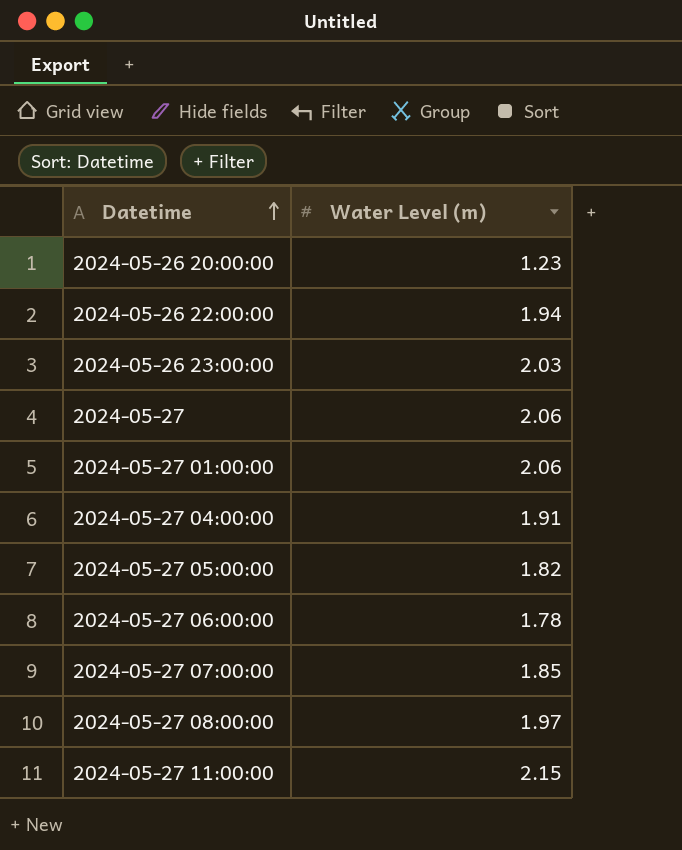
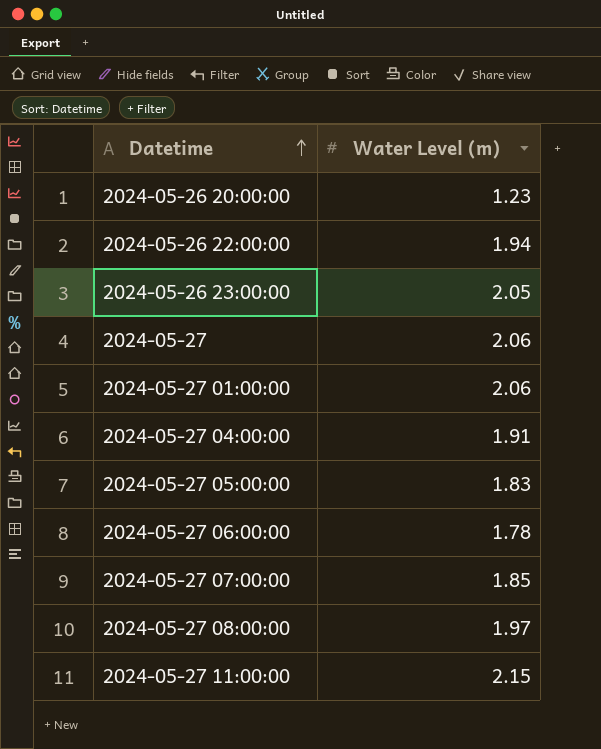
2024-05-26 23:00:00 | Water Level (m): 2.03 -> 2.05
2024-05-27 05:00:00 | Water Level (m): 1.82 -> 1.83

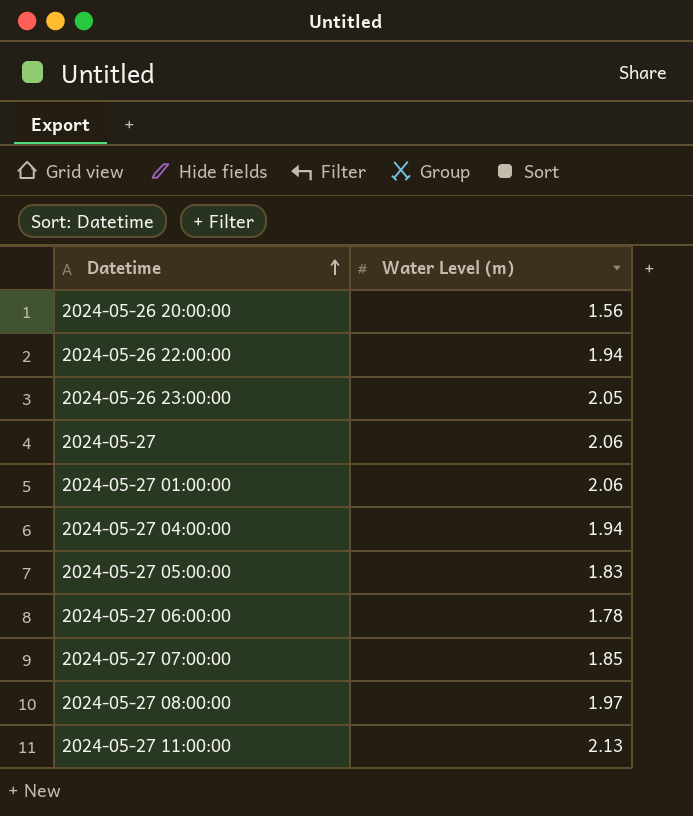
2024-05-26 20:00:00 | Water Level (m): 1.23 -> 1.56
2024-05-27 04:00:00 | Water Level (m): 1.91 -> 1.94
2024-05-27 11:00:00 | Water Level (m): 2.15 -> 2.13

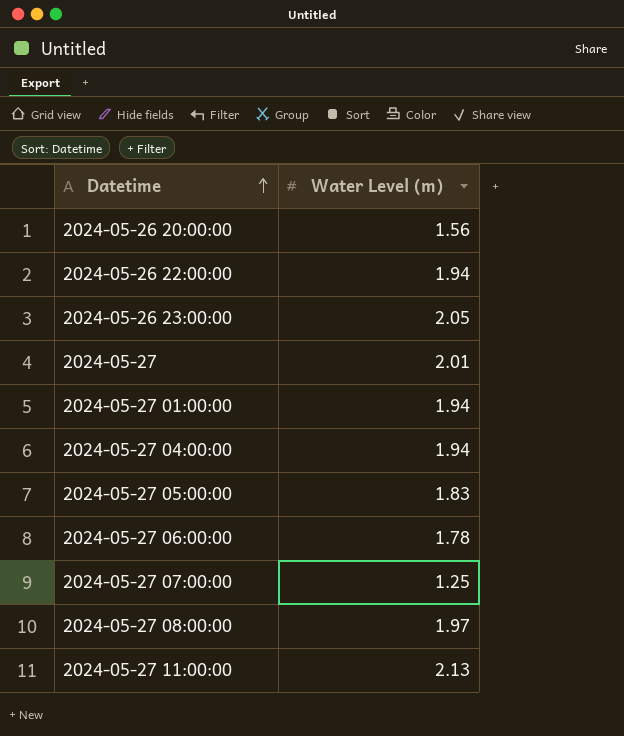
2024-05-27 | Water Level (m): 2.06 -> 2.01
2024-05-27 01:00:00 | Water Level (m): 2.06 -> 1.94
2024-05-27 07:00:00 | Water Level (m): 1.85 -> 1.25

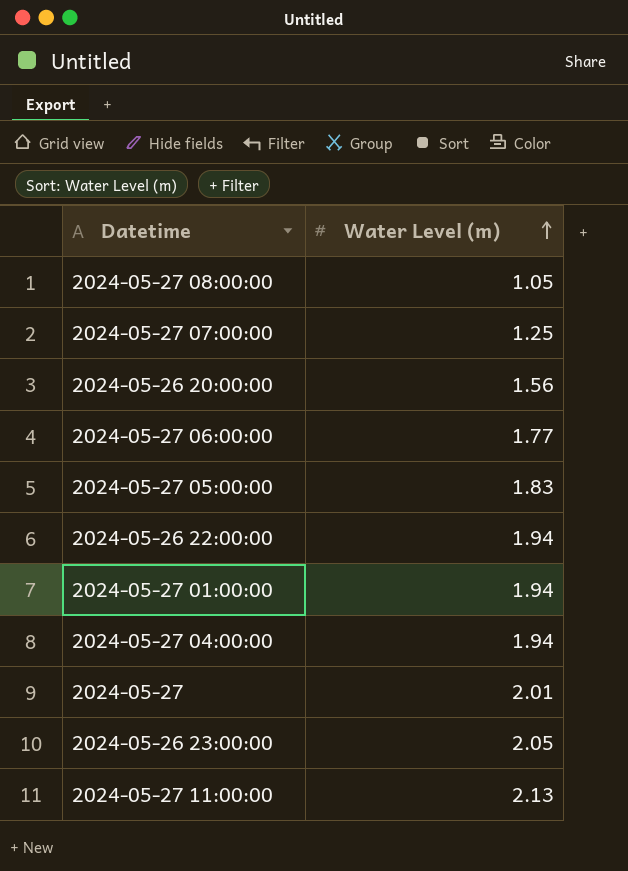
row order: Datetime ascending -> Water Level (m) ascending
2024-05-27 08:00:00 | Water Level (m): 1.97 -> 1.05
2024-05-27 06:00:00 | Water Level (m): 1.78 -> 1.77

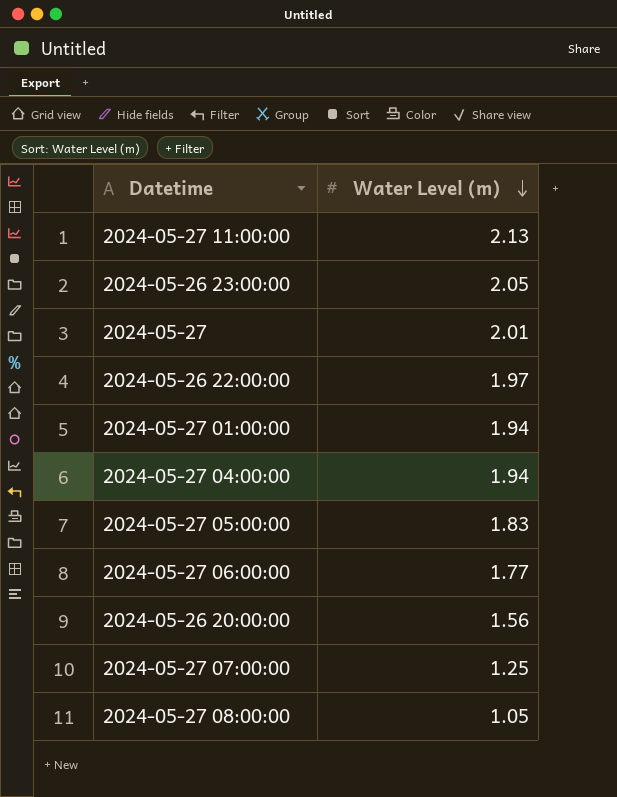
row order: Water Level (m) ascending -> Water Level (m) descending
2024-05-26 22:00:00 | Water Level (m): 1.94 -> 1.97

